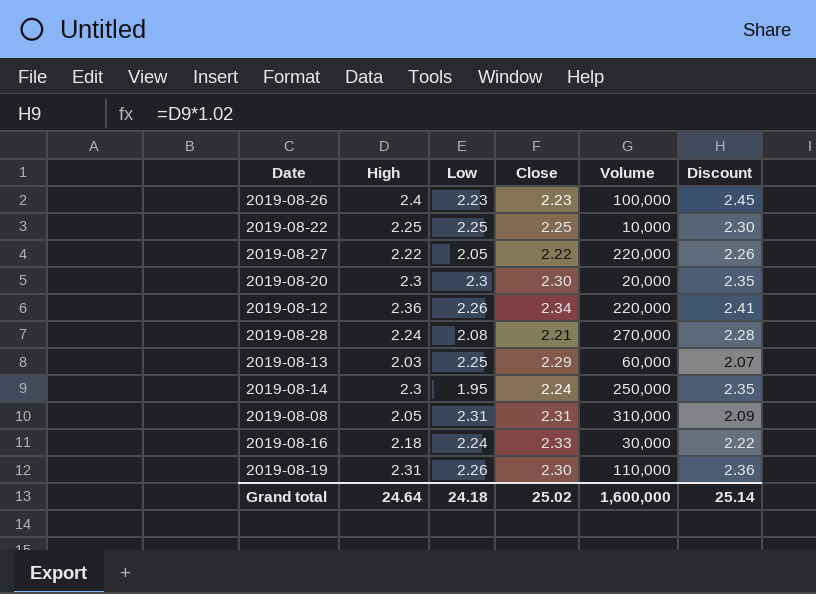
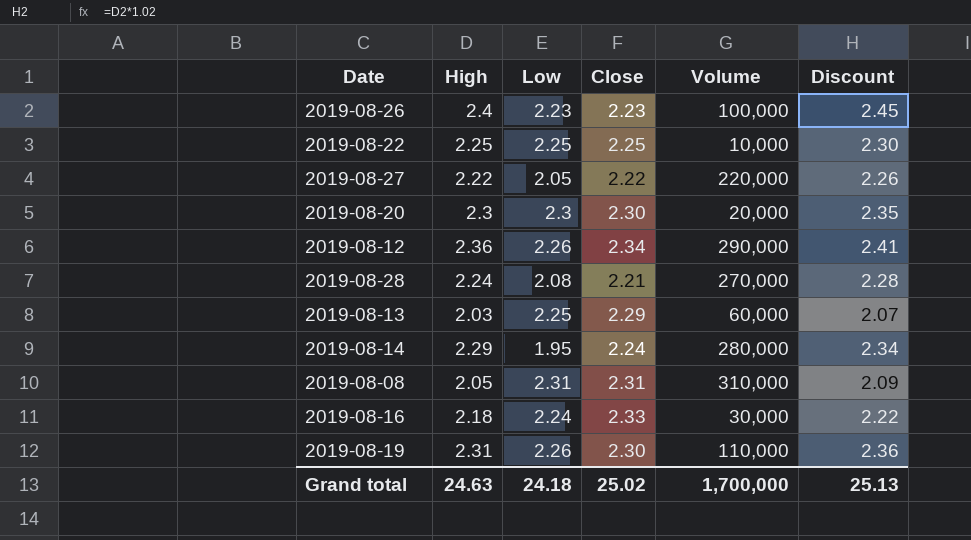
2019-08-12 | Volume: 220,000 -> 290,000
2019-08-14 | High: 2.3 -> 2.29
2019-08-14 | Volume: 250,000 -> 280,000
2019-08-14 | Discount: 2.35 -> 2.34
Grand total | High: 24.64 -> 24.63
Grand total | Volume: 1,600,000 -> 1,700,000
Grand total | Discount: 25.14 -> 25.13

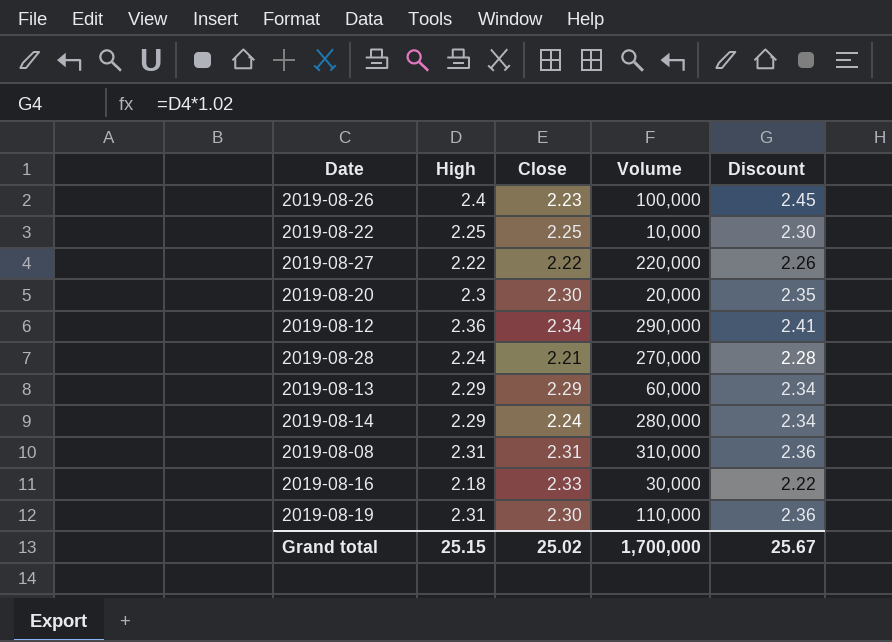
column Low | position: 3 -> none
2019-08-13 | High: 2.03 -> 2.29
2019-08-13 | Discount: 2.07 -> 2.34
2019-08-08 | High: 2.05 -> 2.31
2019-08-08 | Discount: 2.09 -> 2.36
Grand total | High: 24.63 -> 25.15
Grand total | Discount: 25.13 -> 25.67

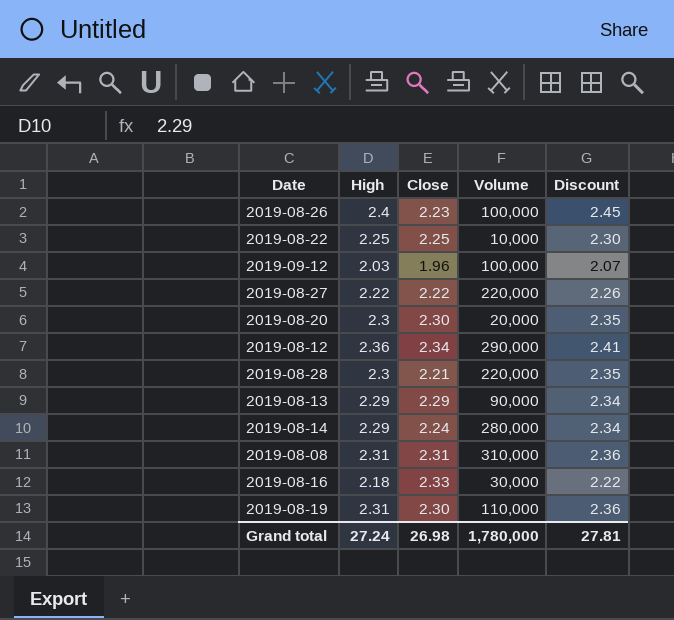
row 2019-09-12: none -> 2.03 | 1.96 | 100,000 | 2.07
2019-08-28 | High: 2.24 -> 2.3
2019-08-28 | Volume: 270,000 -> 220,000
2019-08-28 | Discount: 2.28 -> 2.35
2019-08-13 | Volume: 60,000 -> 90,000
Grand total | High: 25.15 -> 27.24
Grand total | Close: 25.02 -> 26.98
Grand total | Volume: 1,700,000 -> 1,780,000
Grand total | Discount: 25.67 -> 27.81

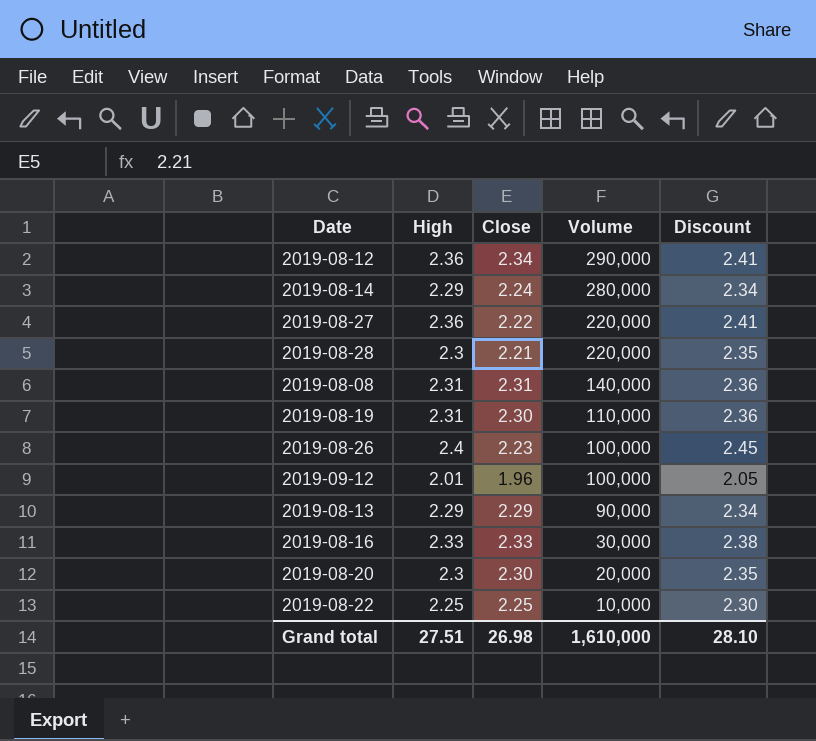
row order: none -> Volume descending
2019-08-27 | High: 2.22 -> 2.36
2019-08-27 | Discount: 2.26 -> 2.41
2019-08-08 | Volume: 310,000 -> 140,000
2019-09-12 | High: 2.03 -> 2.01
2019-09-12 | Discount: 2.07 -> 2.05
2019-08-16 | High: 2.18 -> 2.33
2019-08-16 | Discount: 2.22 -> 2.38
Grand total | High: 27.24 -> 27.51
Grand total | Volume: 1,780,000 -> 1,610,000
Grand total | Discount: 27.81 -> 28.10

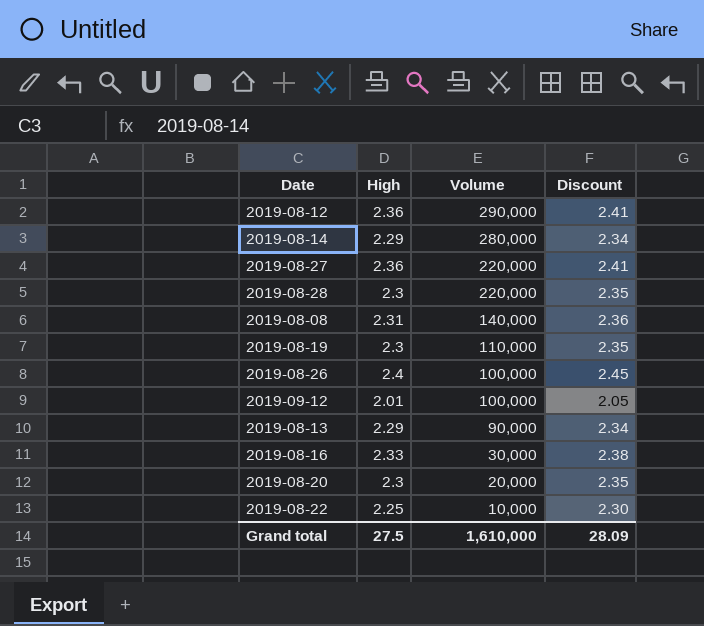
column Close | position: 3 -> none
2019-08-19 | High: 2.31 -> 2.3
2019-08-19 | Discount: 2.36 -> 2.35
Grand total | High: 27.51 -> 27.5
Grand total | Discount: 28.10 -> 28.09

